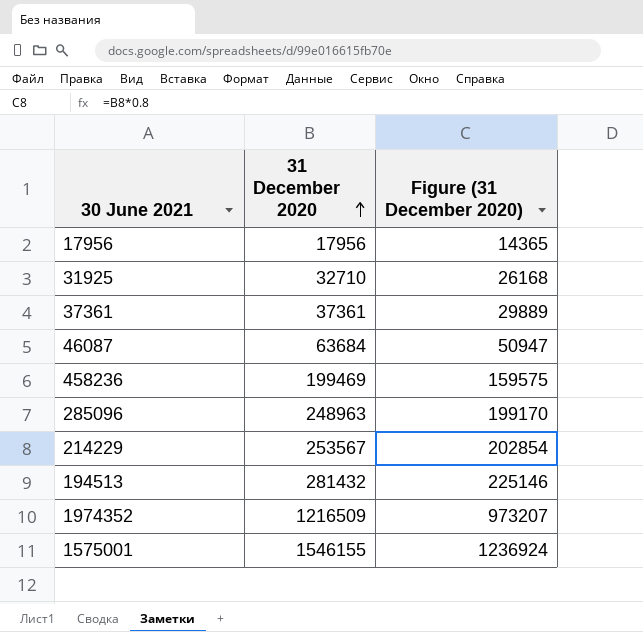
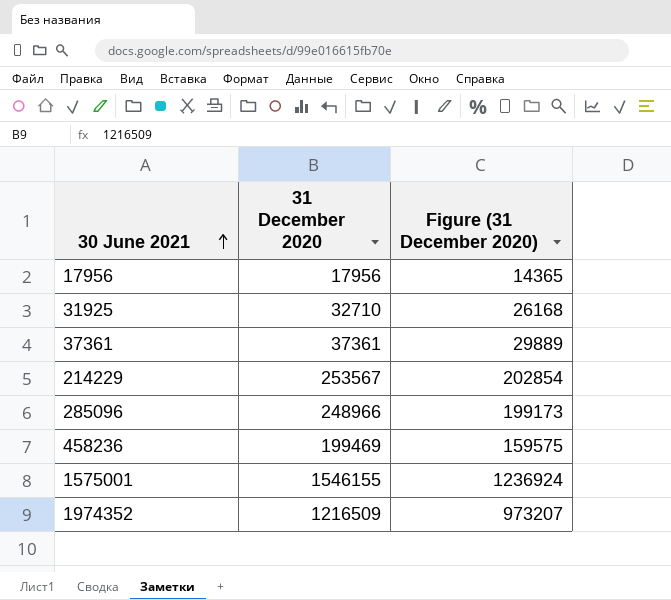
row order: 31 December 2020 ascending -> 30 June 2021 ascending
row 46087: 63684 | 50947 -> none
row 194513: 281432 | 225146 -> none
285096 | 31 December 2020: 248963 -> 248966
285096 | Figure (31 December 2020): 199170 -> 199173

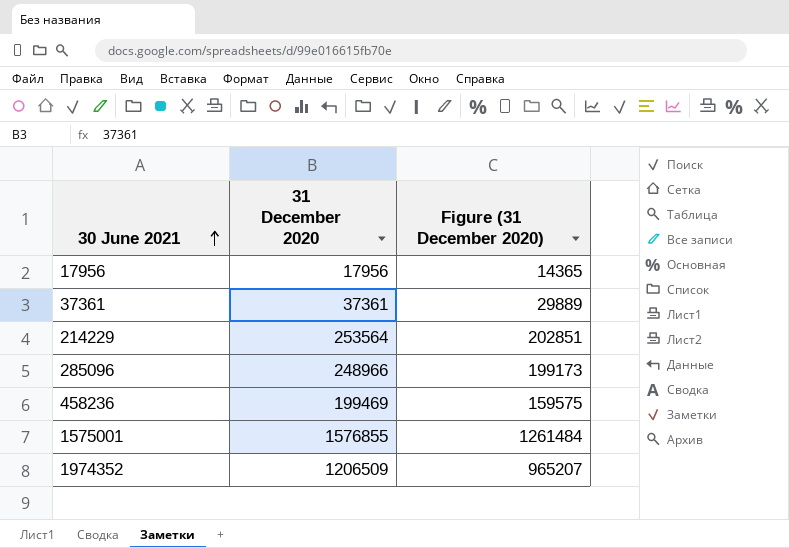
row 31925: 32710 | 26168 -> none
214229 | 31 December 2020: 253567 -> 253564
214229 | Figure (31 December 2020): 202854 -> 202851
1575001 | 31 December 2020: 1546155 -> 1576855
1575001 | Figure (31 December 2020): 1236924 -> 1261484
1974352 | 31 December 2020: 1216509 -> 1206509
1974352 | Figure (31 December 2020): 973207 -> 965207

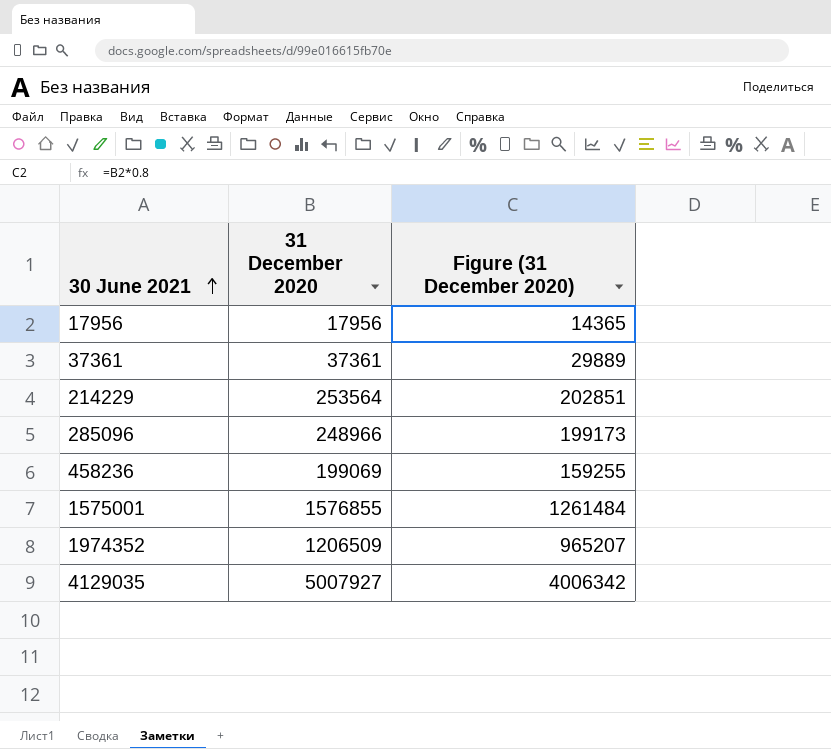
458236 | 31 December 2020: 199469 -> 199069
458236 | Figure (31 December 2020): 159575 -> 159255
row 4129035: none -> 5007927 | 4006342

